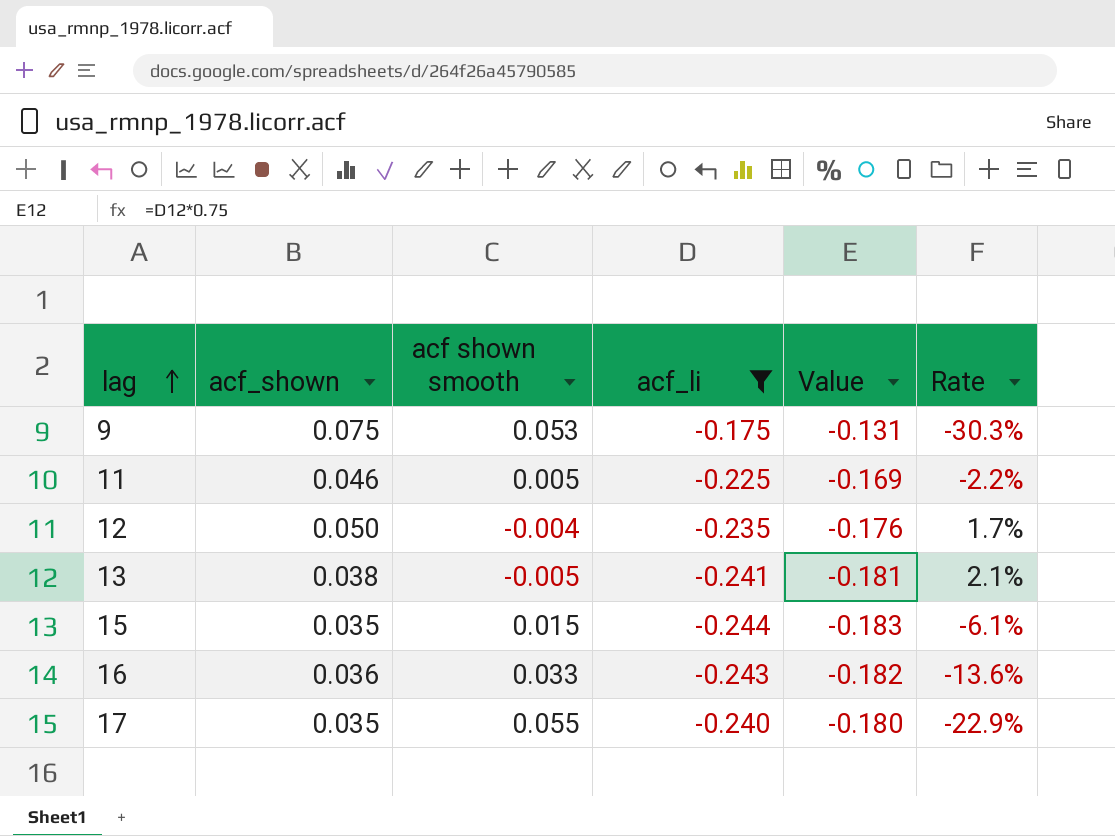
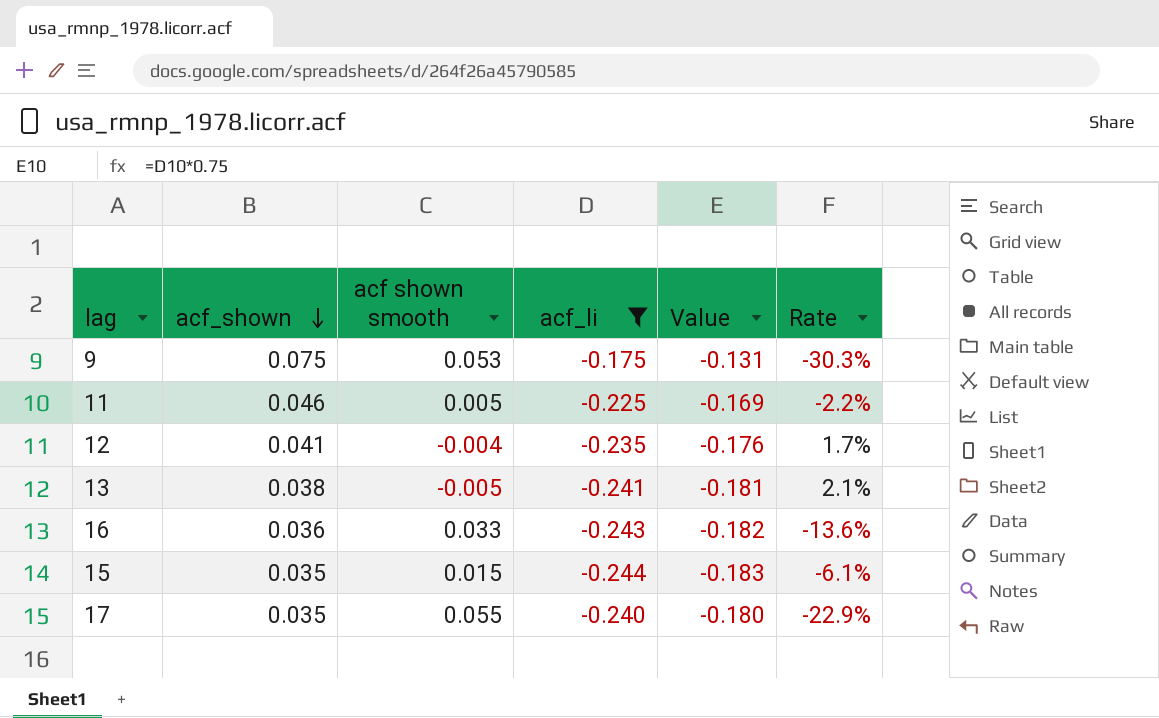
row order: lag ascending -> acf_shown descending
12 | acf_shown: 0.050 -> 0.041

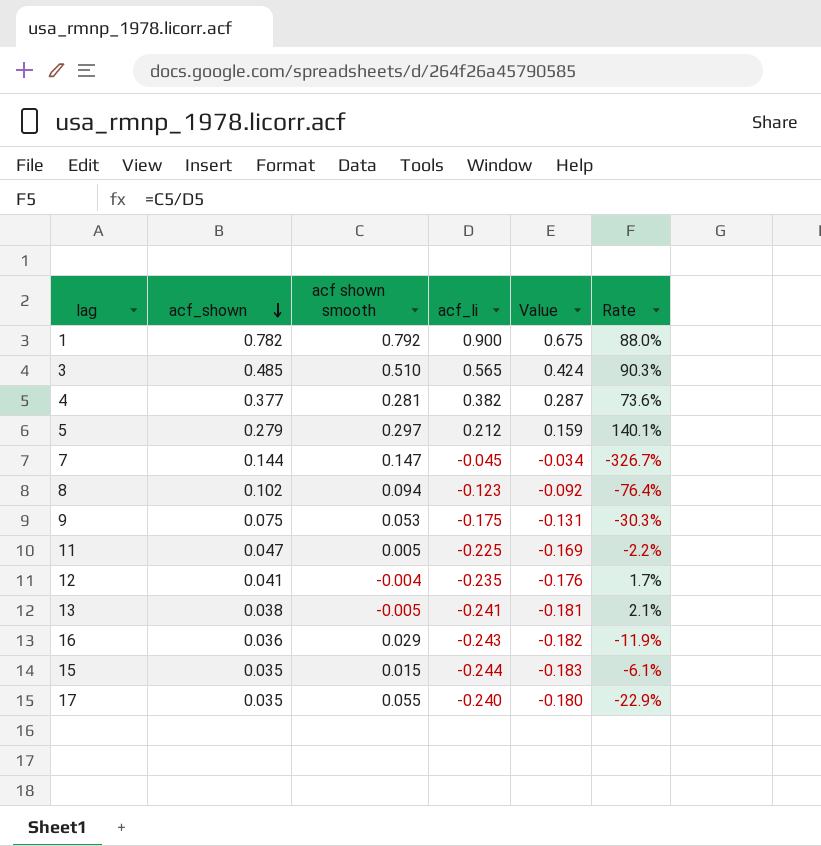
filter: acf_li <= -0.175 -> none
11 | acf_shown: 0.046 -> 0.047
16 | acf shown smooth: 0.033 -> 0.029
16 | Rate: -13.6% -> -11.9%

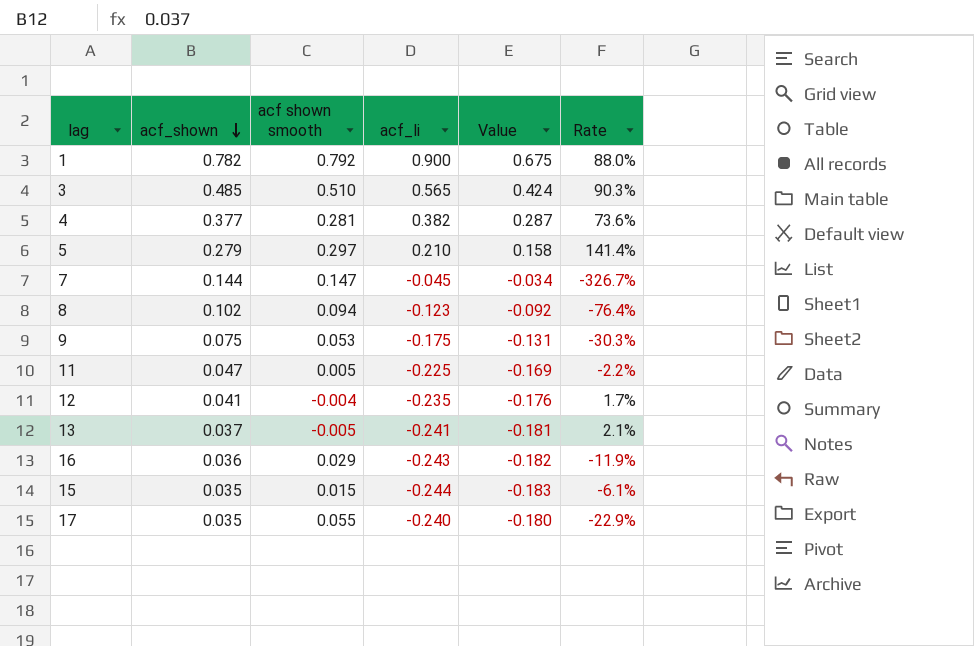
5 | acf_li: 0.212 -> 0.210
5 | Value: 0.159 -> 0.158
5 | Rate: 140.1% -> 141.4%
13 | acf_shown: 0.038 -> 0.037

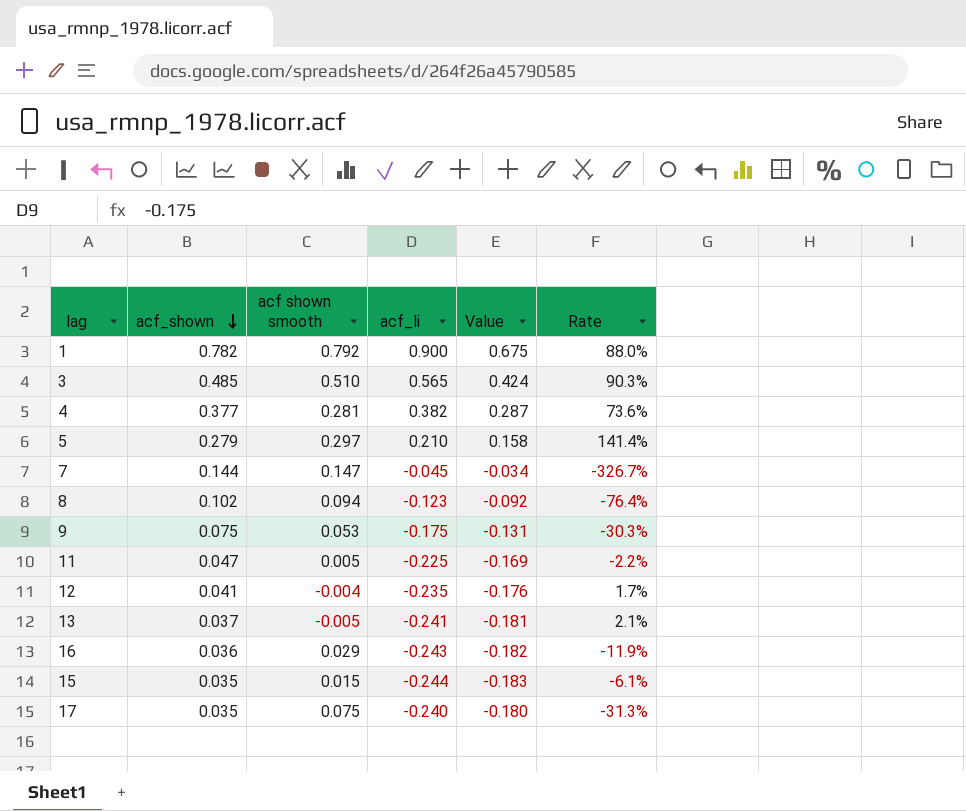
17 | acf shown smooth: 0.055 -> 0.075
17 | Rate: -22.9% -> -31.3%

